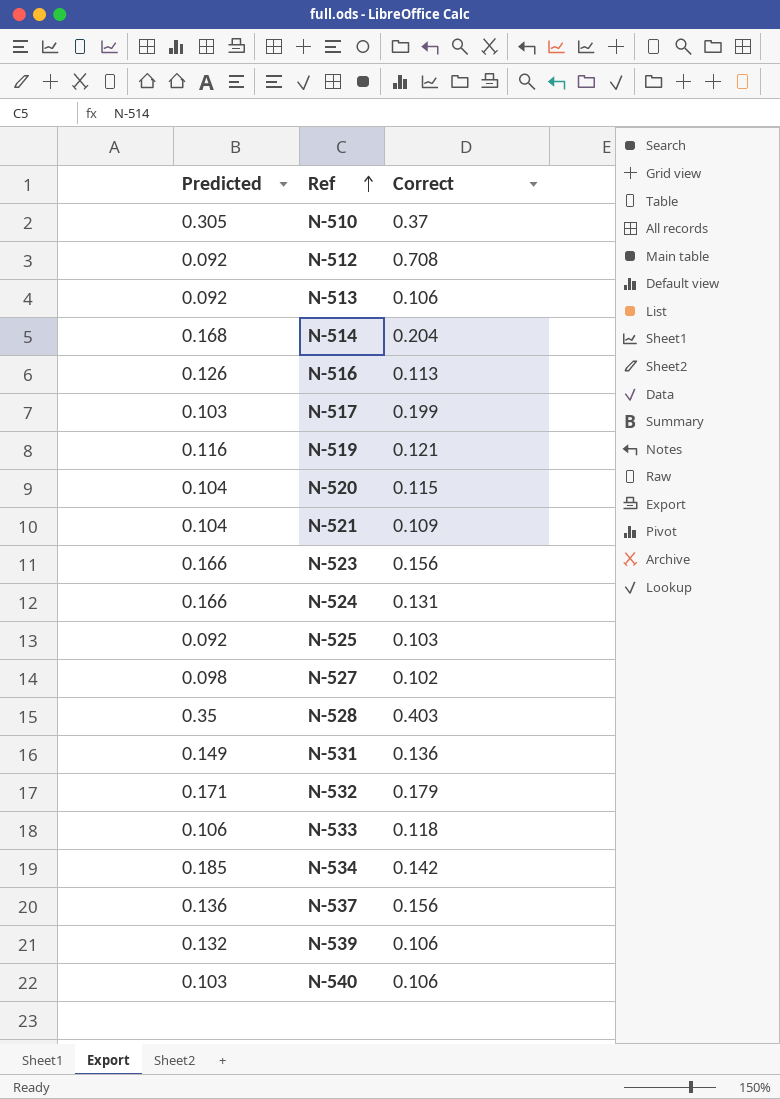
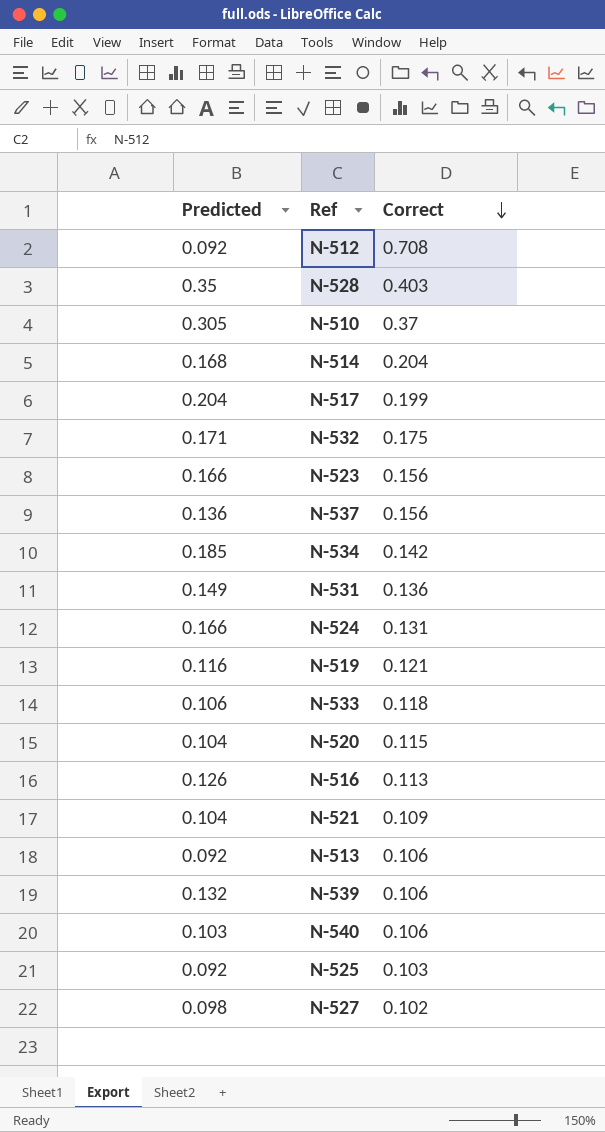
row order: Ref ascending -> Correct descending
N-517 | Predicted: 0.103 -> 0.204
N-532 | Correct: 0.179 -> 0.175

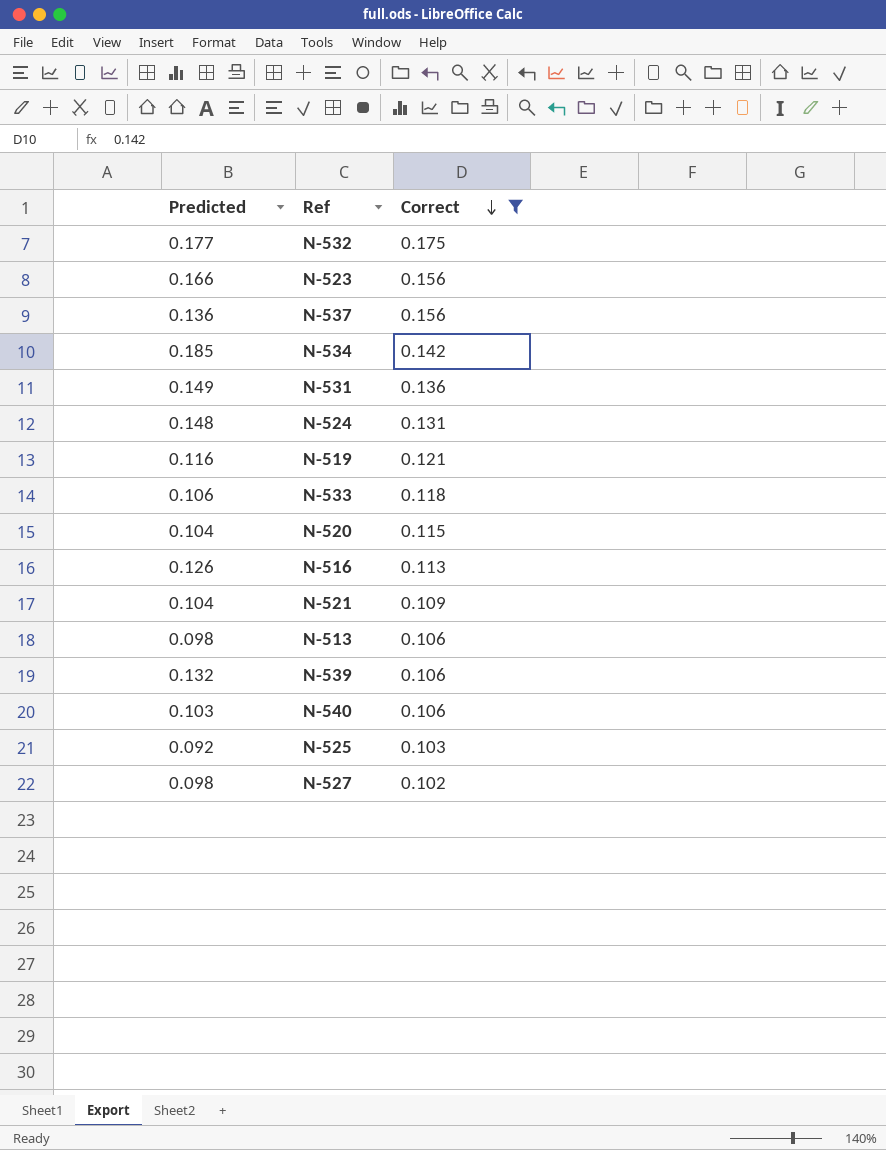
filter: none -> Correct <= 0.175
N-532 | Predicted: 0.171 -> 0.177
N-524 | Predicted: 0.166 -> 0.148
N-513 | Predicted: 0.092 -> 0.098

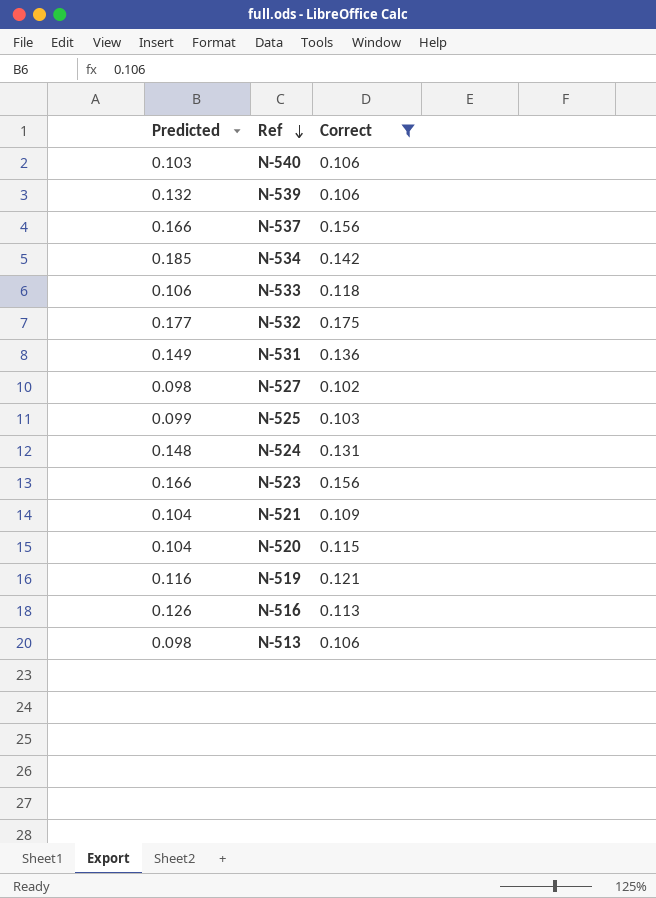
row order: Correct descending -> Ref descending
N-537 | Predicted: 0.136 -> 0.166
N-525 | Predicted: 0.092 -> 0.099

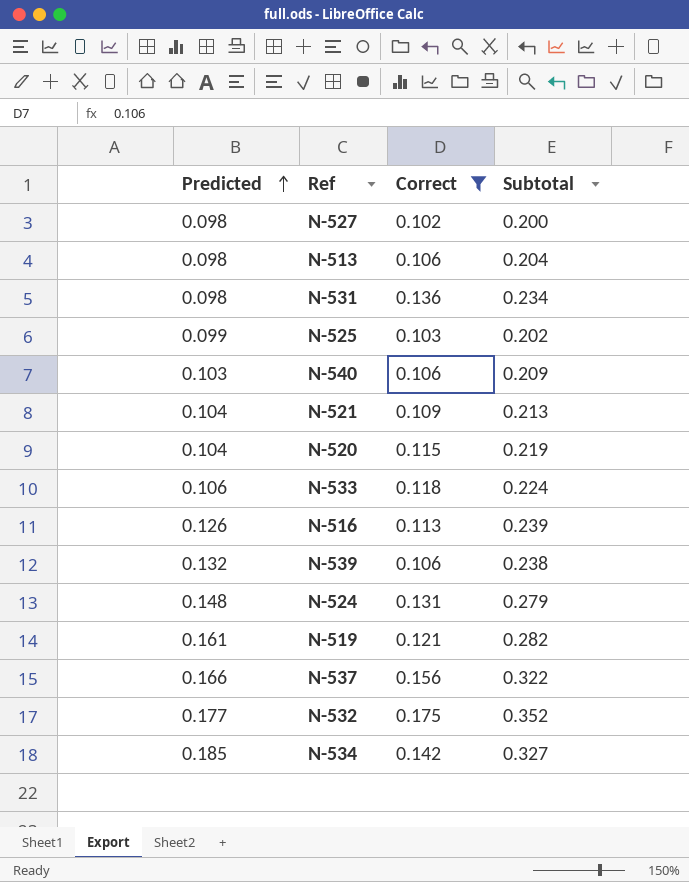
row order: Ref descending -> Predicted ascending
column Subtotal | formula: none -> [Predicted] + [Correct]
row N-523: 0.166 | 0.156 -> none
N-531 | Predicted: 0.149 -> 0.098
N-519 | Predicted: 0.116 -> 0.161

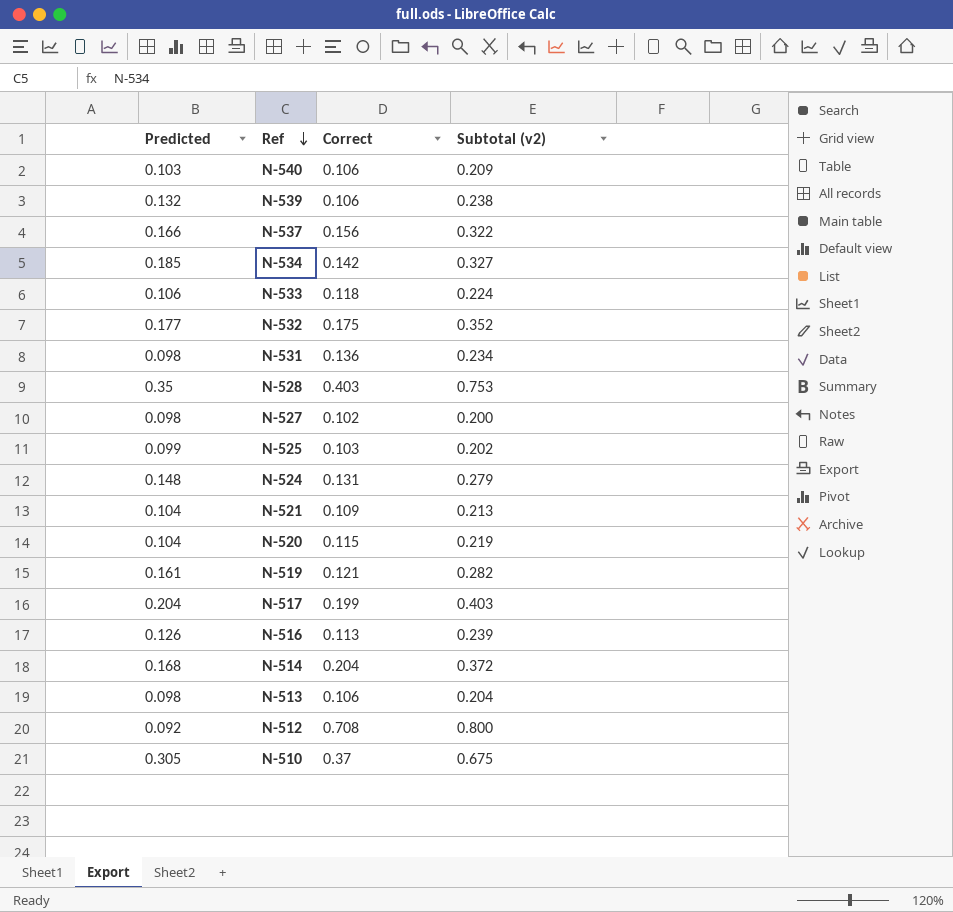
filter: Correct <= 0.175 -> none
row order: Predicted ascending -> Ref descending
column name: Subtotal -> Subtotal (v2)

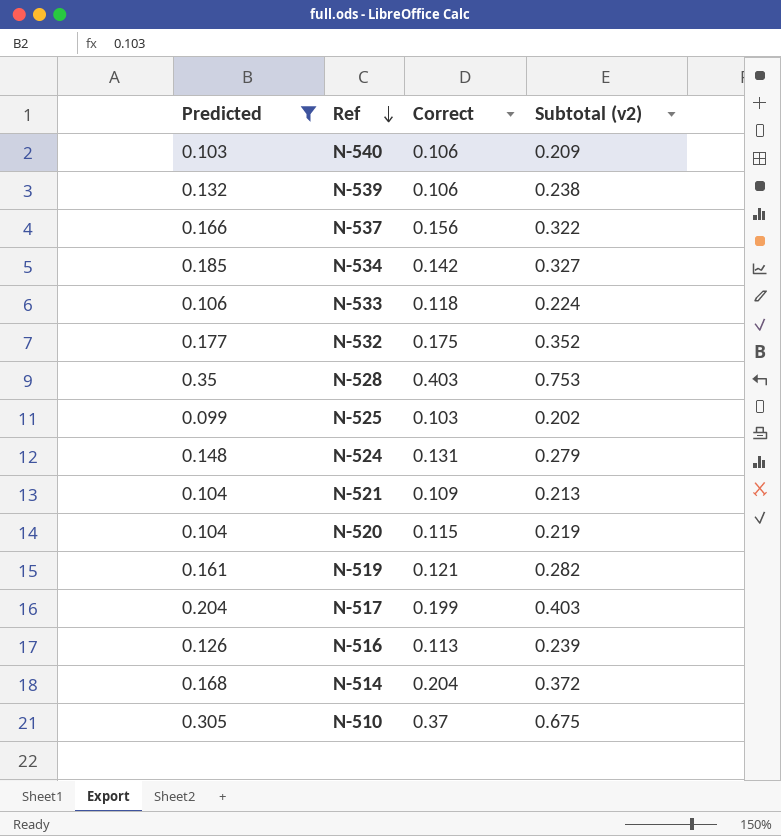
filter: none -> Predicted >= 0.099

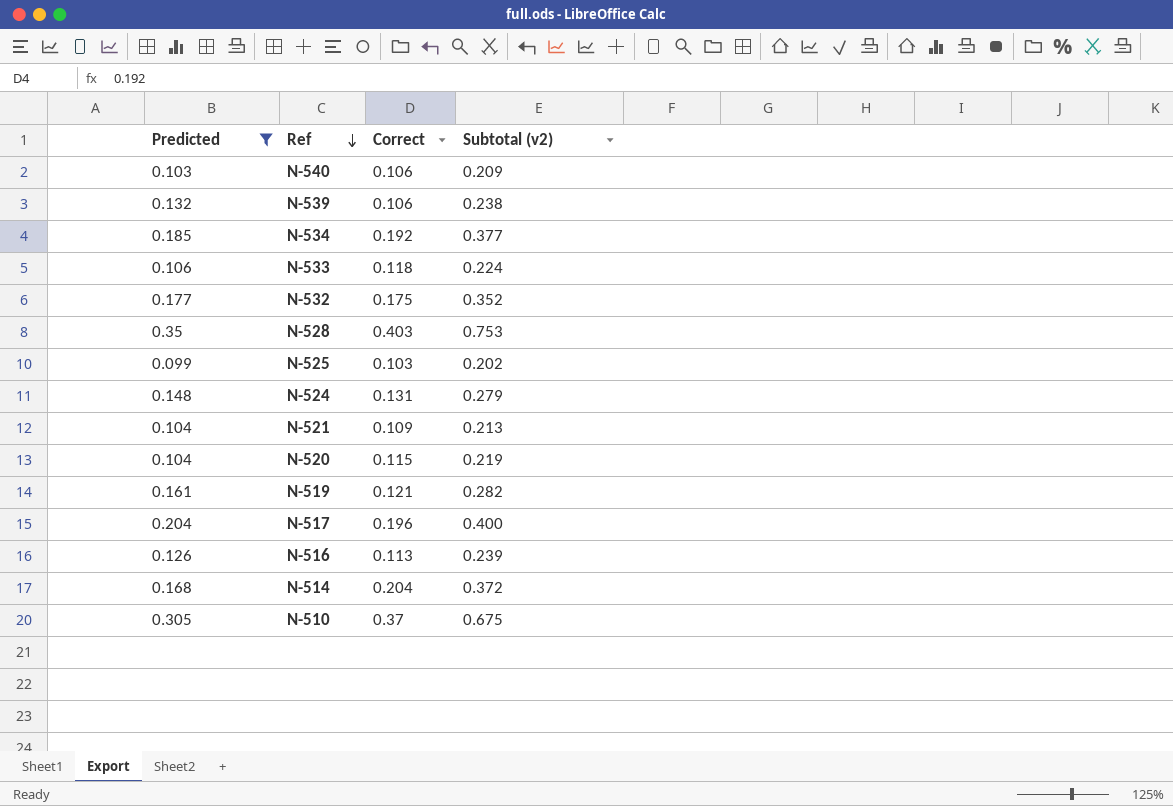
row N-537: 0.166 | 0.156 | 0.322 -> none
N-534 | Correct: 0.142 -> 0.192
N-534 | Subtotal (v2): 0.327 -> 0.377
N-517 | Correct: 0.199 -> 0.196
N-517 | Subtotal (v2): 0.403 -> 0.400

